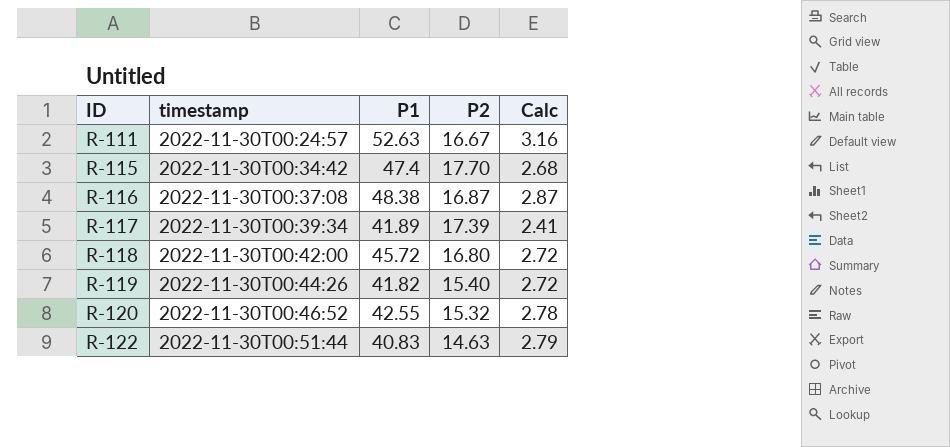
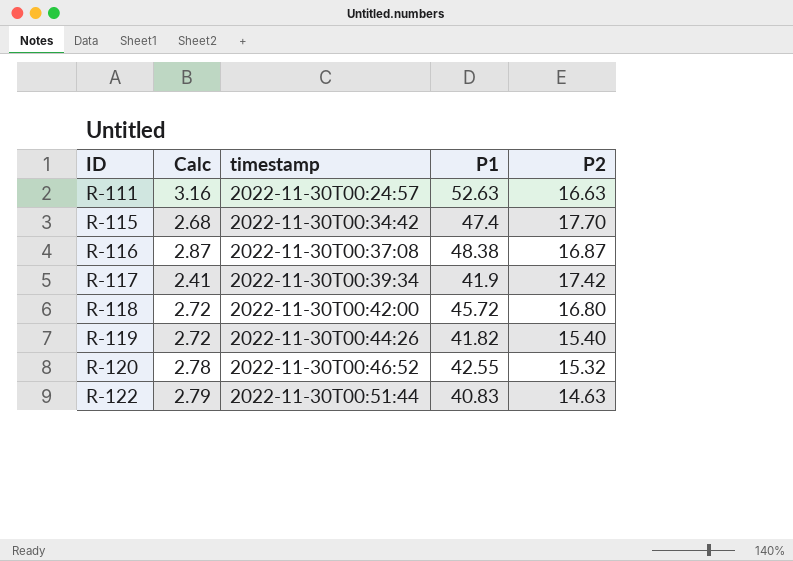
column Calc | position: 5 -> 2
R-111 | P2: 16.67 -> 16.63
R-117 | P1: 41.89 -> 41.9
R-117 | P2: 17.39 -> 17.42

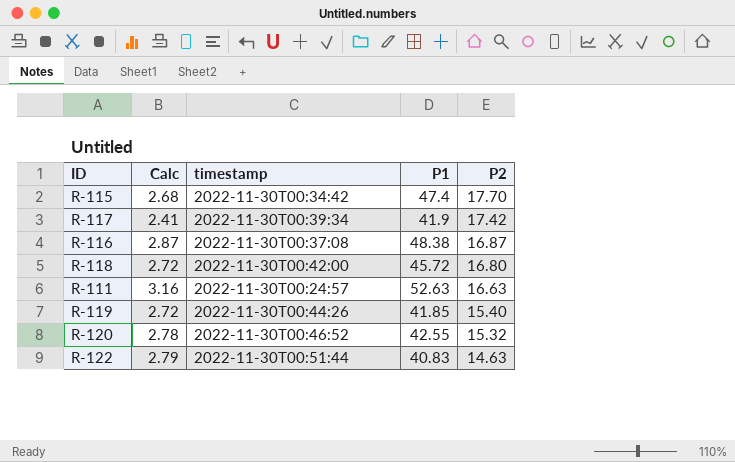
row order: ID ascending -> P2 descending
R-119 | P1: 41.82 -> 41.85

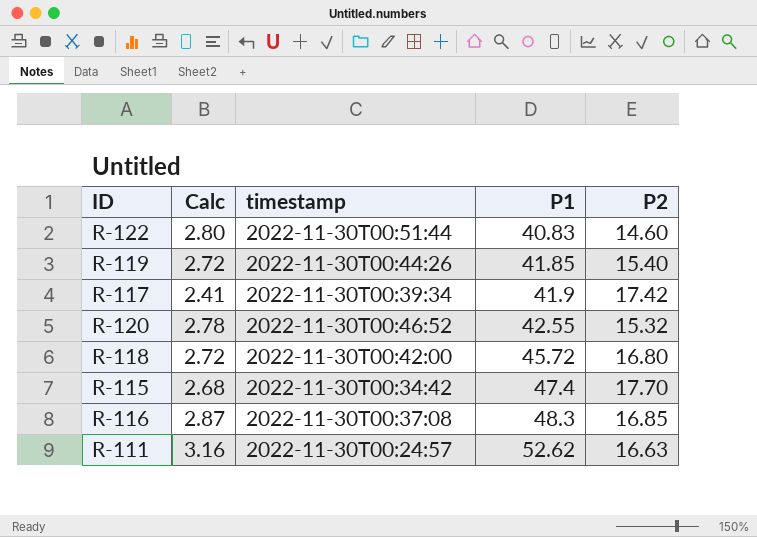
row order: P2 descending -> P1 ascending
R-122 | Calc: 2.79 -> 2.80
R-122 | P2: 14.63 -> 14.60
R-116 | P1: 48.38 -> 48.3
R-116 | P2: 16.87 -> 16.85
R-111 | P1: 52.63 -> 52.62

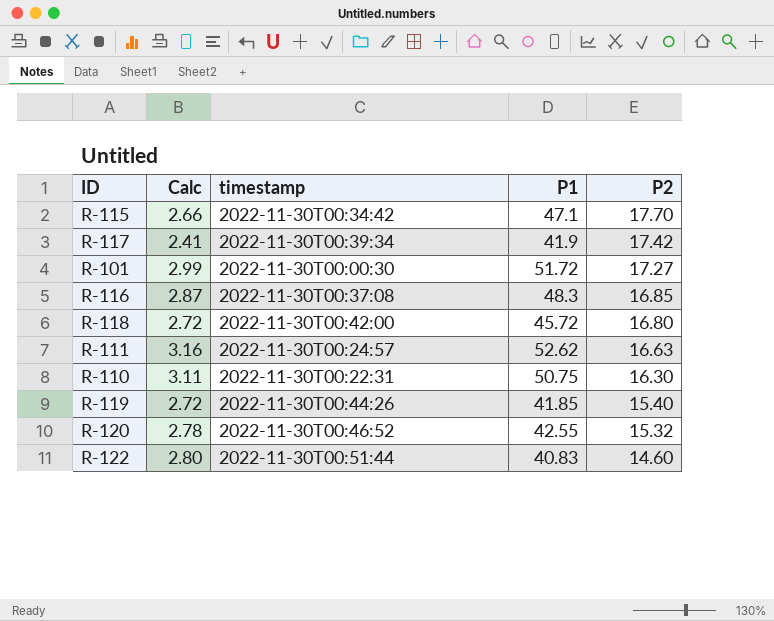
row order: P1 ascending -> P2 descending
R-115 | Calc: 2.68 -> 2.66
R-115 | P1: 47.4 -> 47.1
row R-101: none -> 2.99 | 2022-11-30T00:00:30 | 51.72 | 17.27
row R-110: none -> 3.11 | 2022-11-30T00:22:31 | 50.75 | 16.30

